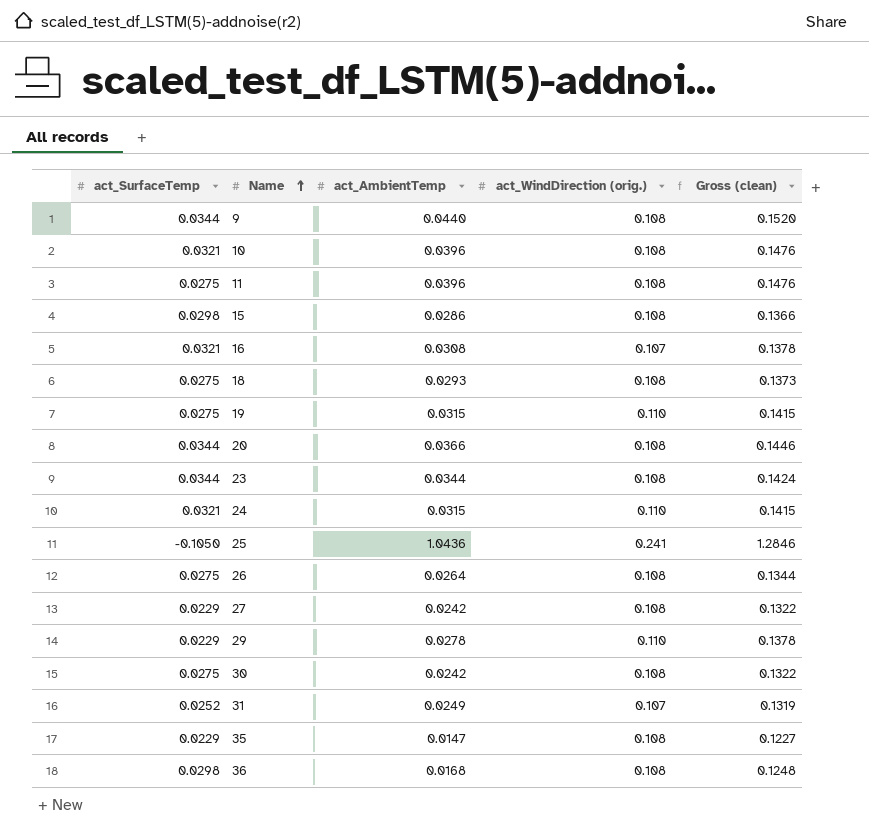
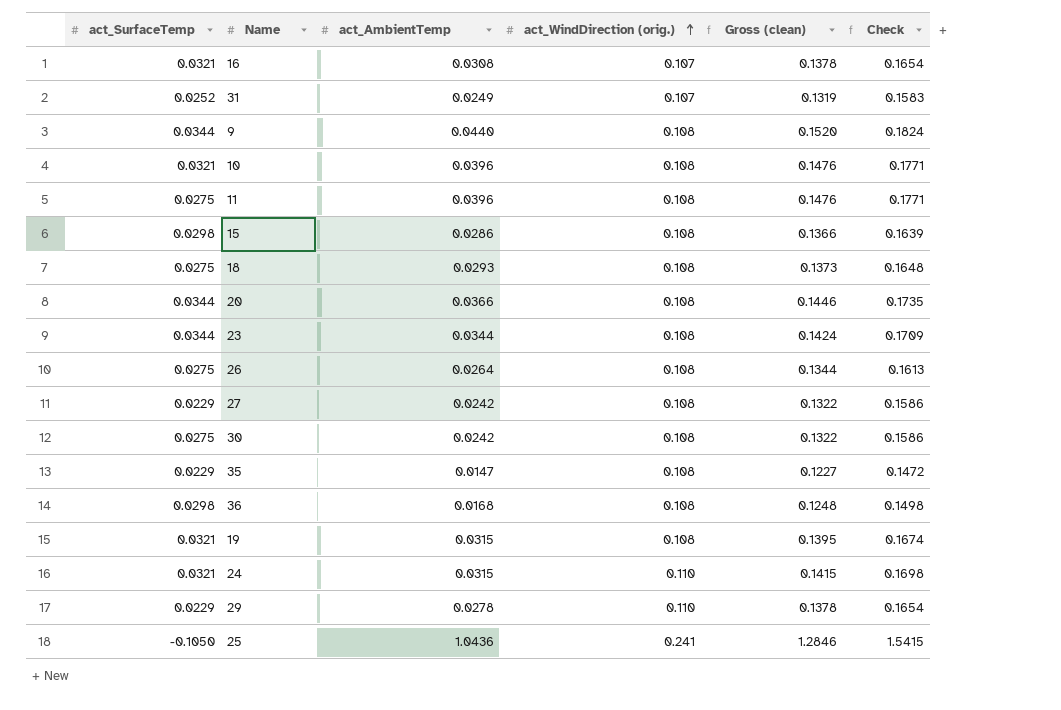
row order: Name ascending -> act_WindDirection (orig.) ascending
column Check | formula: none -> [Gross (clean)] * 1.2
19 | act_SurfaceTemp: 0.0275 -> 0.0321
19 | act_WindDirection (orig.): 0.110 -> 0.108
19 | Gross (clean): 0.1415 -> 0.1395

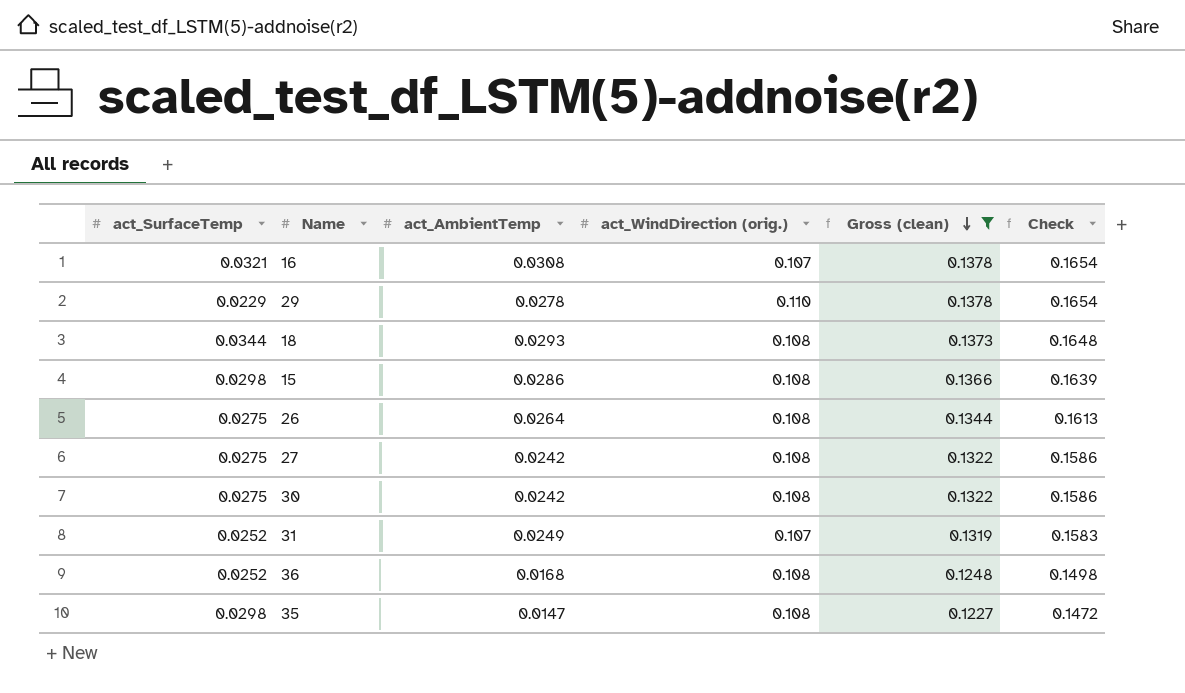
filter: none -> Gross (clean) <= 0.1378
row order: act_WindDirection (orig.) ascending -> Gross (clean) descending
18 | act_SurfaceTemp: 0.0275 -> 0.0344
27 | act_SurfaceTemp: 0.0229 -> 0.0275
36 | act_SurfaceTemp: 0.0298 -> 0.0252
35 | act_SurfaceTemp: 0.0229 -> 0.0298

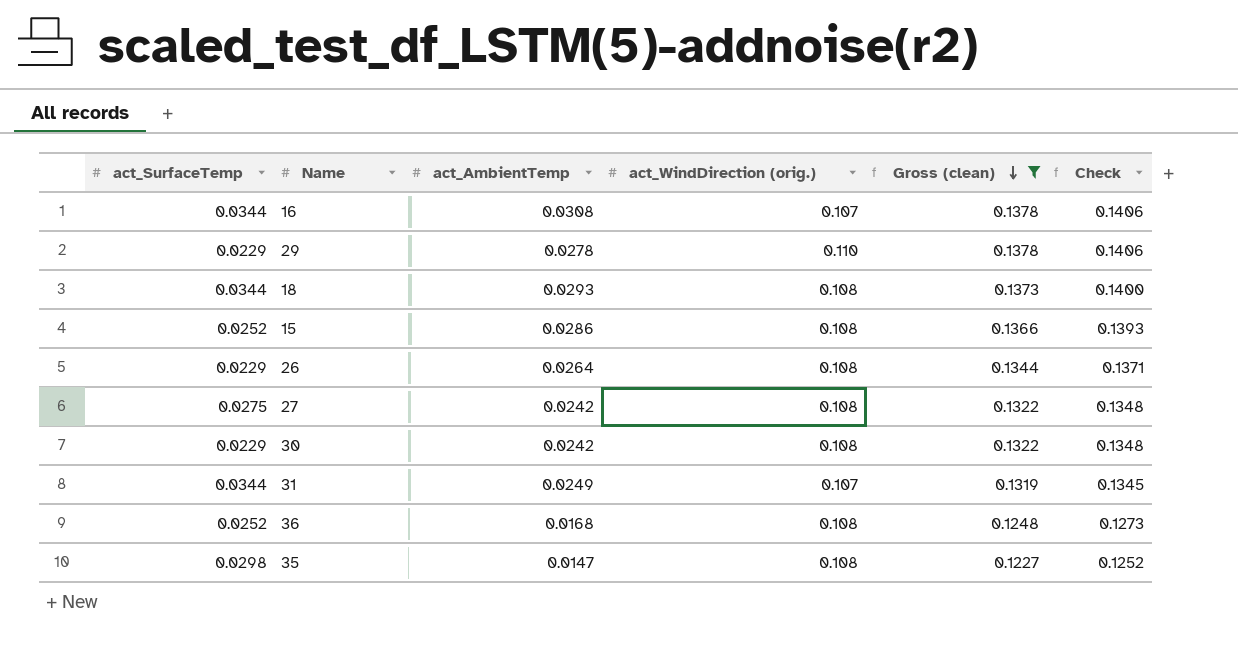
column Check | formula: [Gross (clean)] * 1.2 -> [Gross (clean)] * 1.02
16 | act_SurfaceTemp: 0.0321 -> 0.0344
15 | act_SurfaceTemp: 0.0298 -> 0.0252
26 | act_SurfaceTemp: 0.0275 -> 0.0229
30 | act_SurfaceTemp: 0.0275 -> 0.0229
31 | act_SurfaceTemp: 0.0252 -> 0.0344

